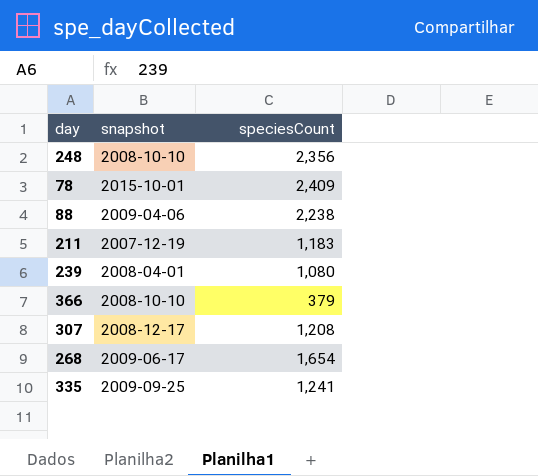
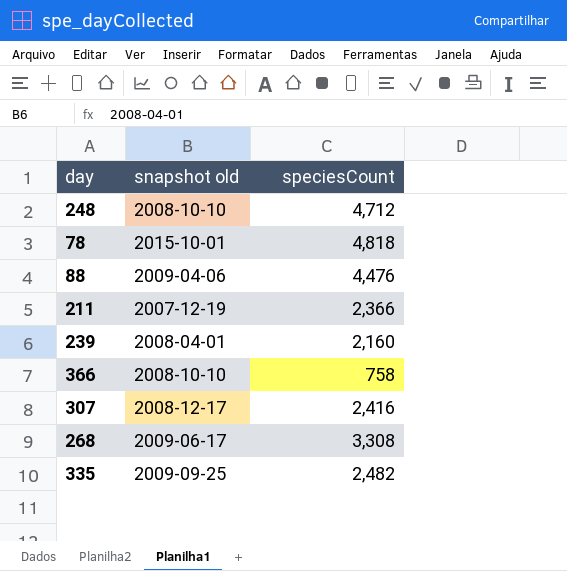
column name: snapshot -> snapshot old
248 | speciesCount: 2,356 -> 4,712
78 | speciesCount: 2,409 -> 4,818
88 | speciesCount: 2,238 -> 4,476
211 | speciesCount: 1,183 -> 2,366
239 | speciesCount: 1,080 -> 2,160
366 | speciesCount: 379 -> 758
307 | speciesCount: 1,208 -> 2,416
268 | speciesCount: 1,654 -> 3,308
335 | speciesCount: 1,241 -> 2,482

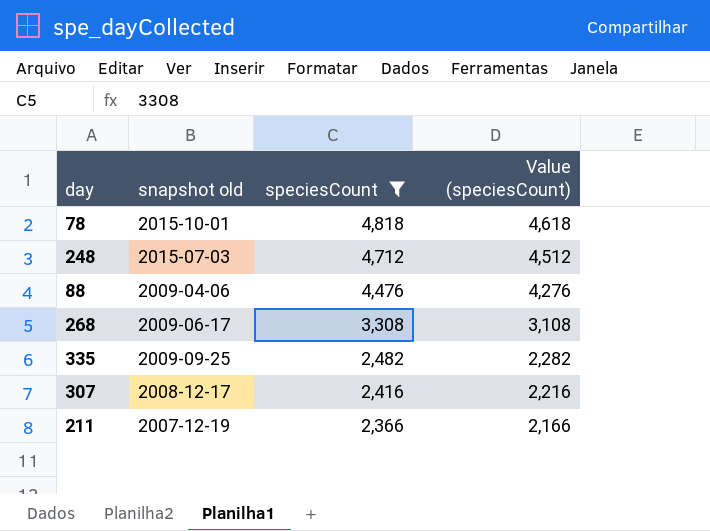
filter: none -> speciesCount >= 2,366
row order: none -> speciesCount descending
column Value (speciesCount) | formula: none -> [speciesCount] - 200
248 | snapshot old: 2008-10-10 -> 2015-07-03

